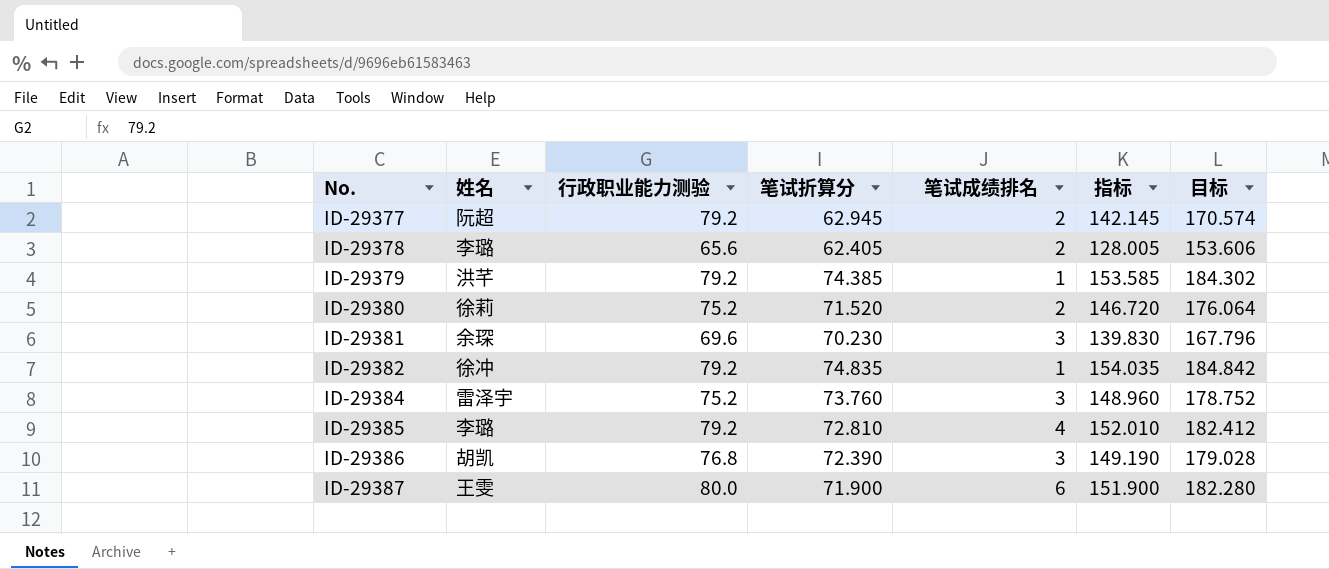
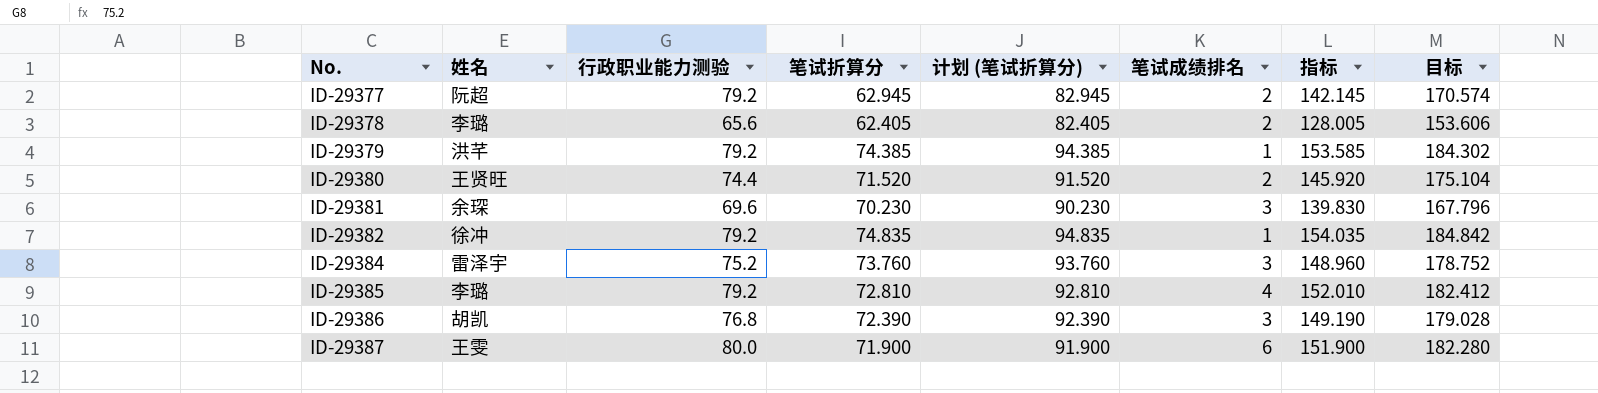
column 计划 (笔试折算分) | formula: none -> [笔试折算分] + 20
ID-29380 | 姓名: 徐莉 -> 王贤旺
ID-29380 | 行政职业能力测验: 75.2 -> 74.4
ID-29380 | 指标: 146.720 -> 145.920
ID-29380 | 目标: 176.064 -> 175.104

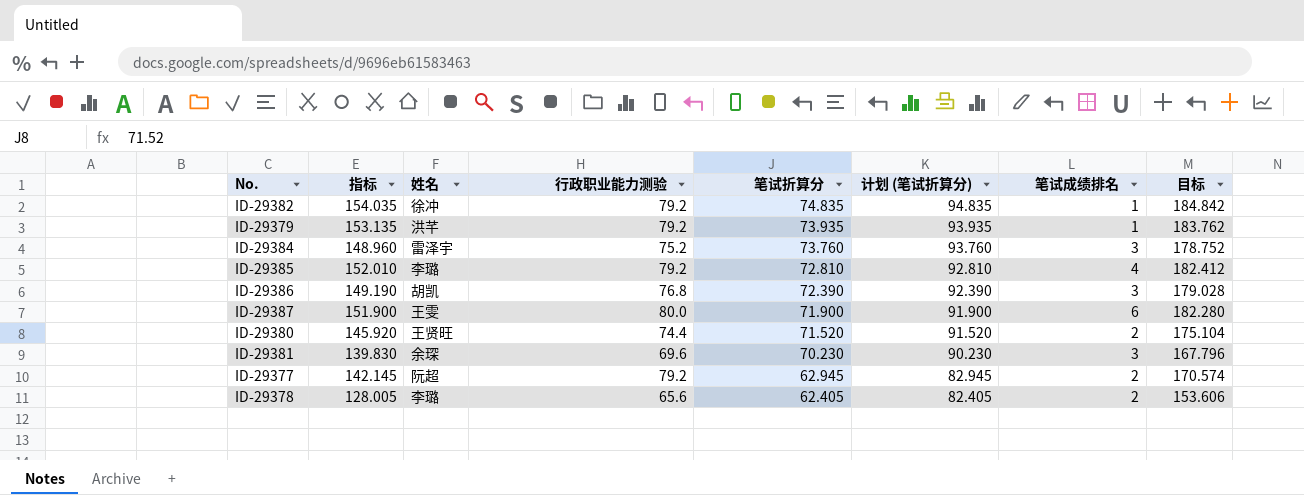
row order: No. ascending -> 笔试折算分 descending
column 指标 | position: 7 -> 2
ID-29379 | 指标: 153.585 -> 153.135
ID-29379 | 笔试折算分: 74.385 -> 73.935
ID-29379 | 计划 (笔试折算分): 94.385 -> 93.935
ID-29379 | 目标: 184.302 -> 183.762

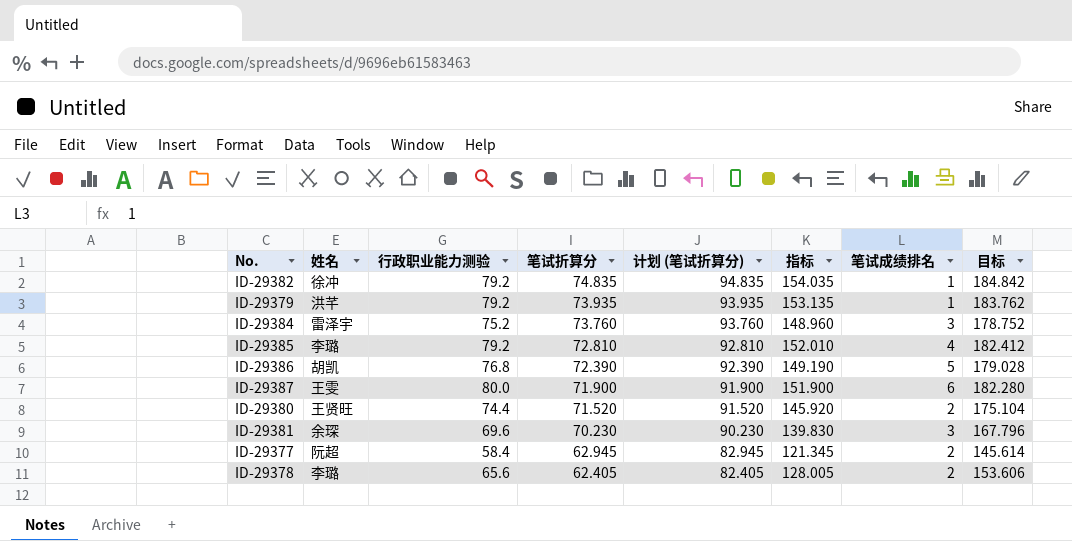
column 指标 | position: 2 -> 6
ID-29386 | 笔试成绩排名: 3 -> 5
ID-29377 | 行政职业能力测验: 79.2 -> 58.4
ID-29377 | 指标: 142.145 -> 121.345
ID-29377 | 目标: 170.574 -> 145.614

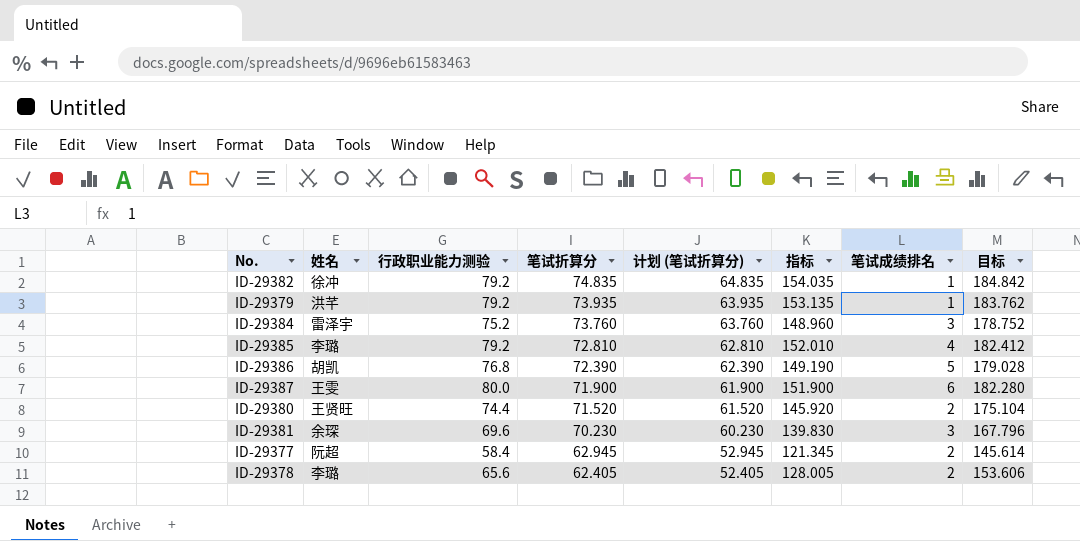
column 计划 (笔试折算分) | formula: [笔试折算分] + 20 -> [笔试折算分] - 10

